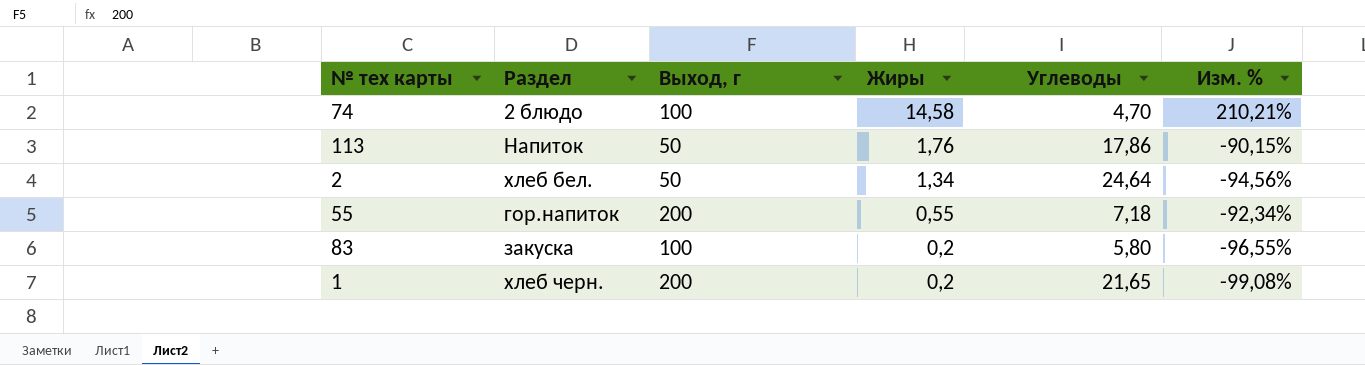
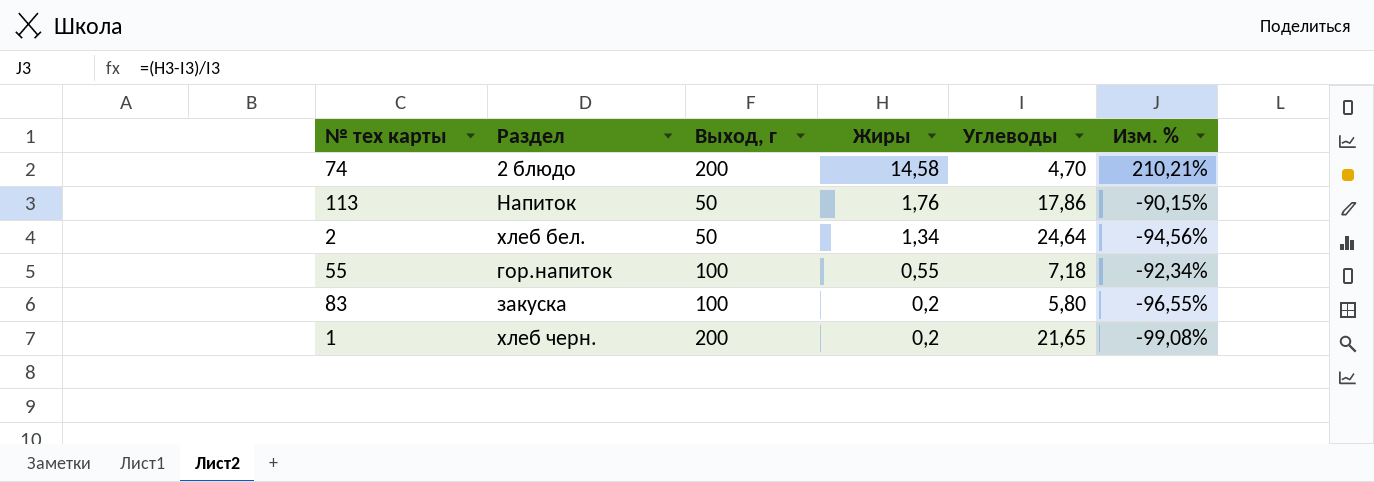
74 | Выход, г: 100 -> 200
55 | Выход, г: 200 -> 100

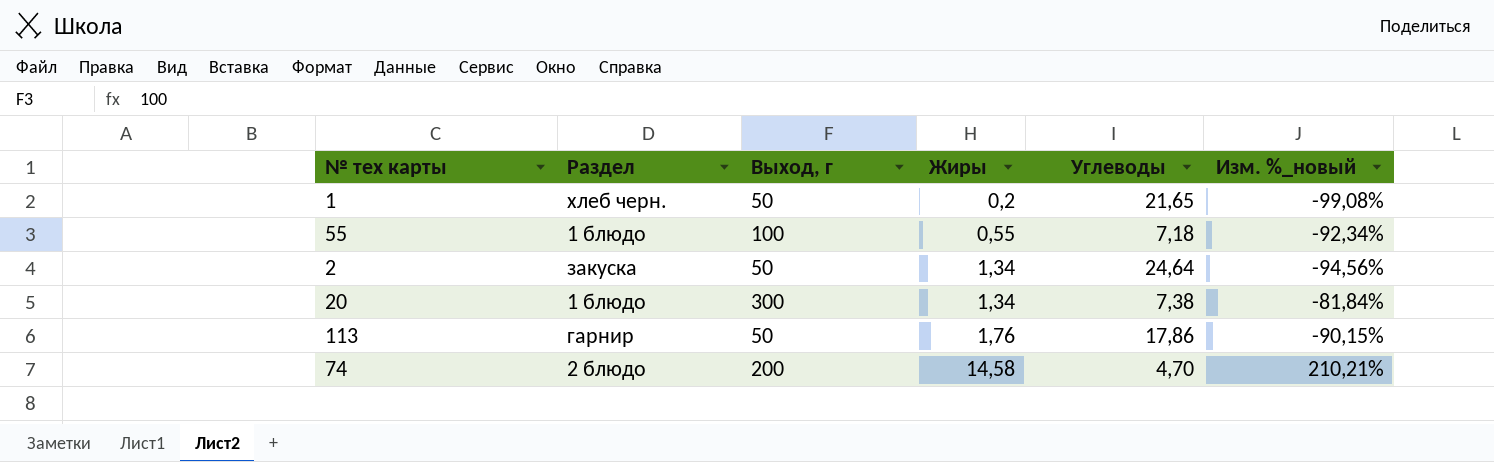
row order: Жиры descending -> Жиры ascending
column name: Изм. % -> Изм. %_новый
row 83: закуска | 100 | 0,2 | 5,80 | -96,55% -> none
1 | Выход, г: 200 -> 50
55 | Раздел: гор.напиток -> 1 блюдо
2 | Раздел: хлеб бел. -> закуска
row 20: none -> 1 блюдо | 300 | 1,34 | 7,38 | -81,84%
113 | Раздел: Напиток -> гарнир

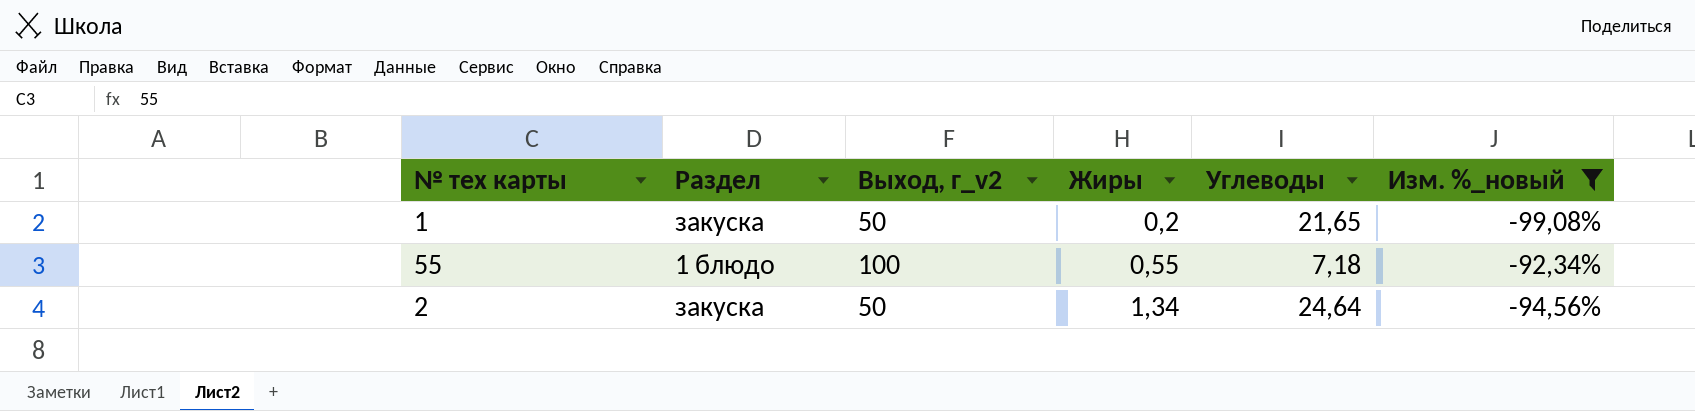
filter: none -> Изм. %_новый <= -92,34%
column name: Выход, г -> Выход, г_v2
1 | Раздел: хлеб черн. -> закуска

